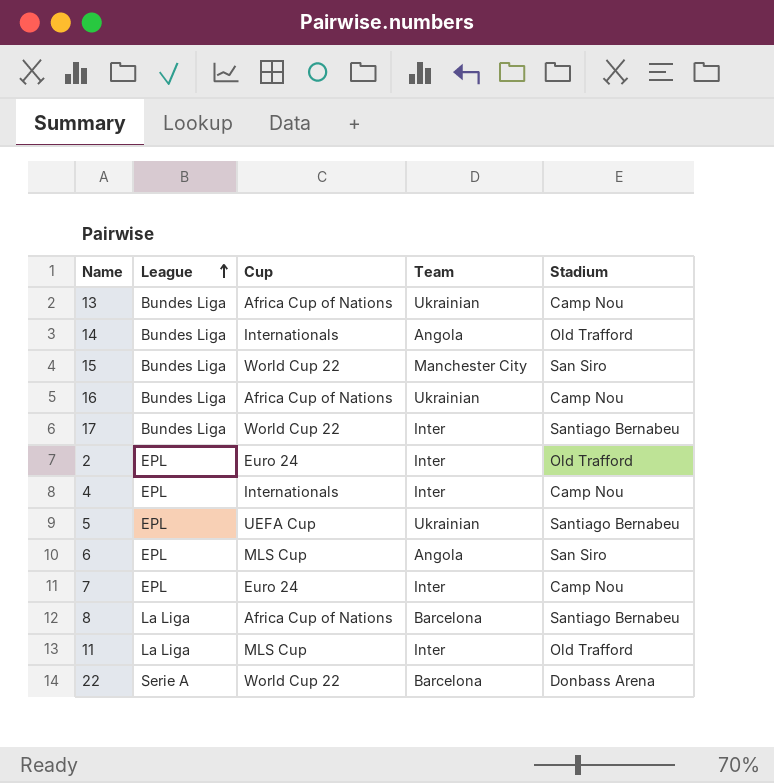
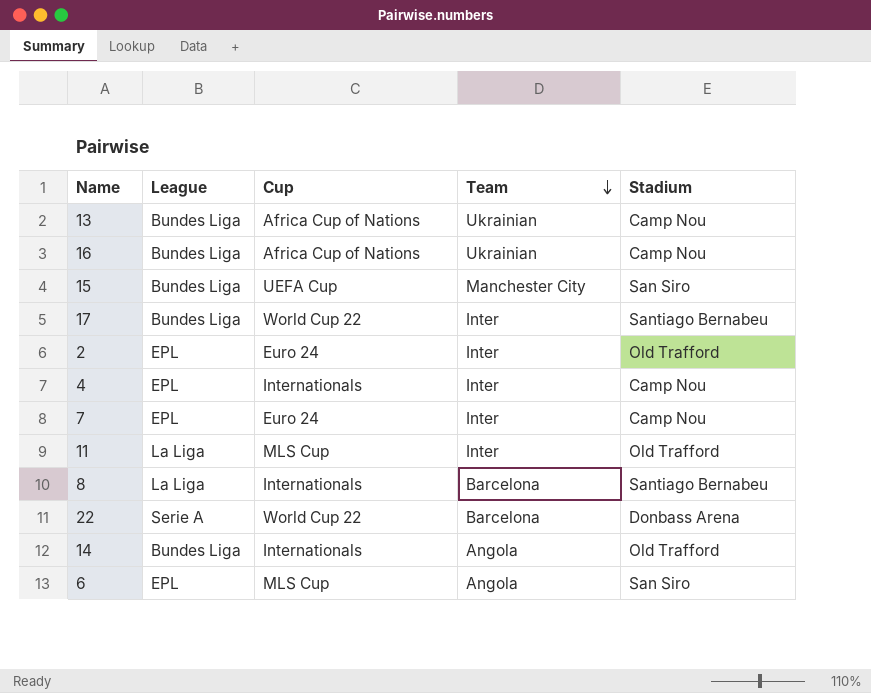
row order: League ascending -> Team descending
row 5: EPL | UEFA Cup | Ukrainian | Santiago Bernabeu -> none
15 | Cup: World Cup 22 -> UEFA Cup
8 | Cup: Africa Cup of Nations -> Internationals

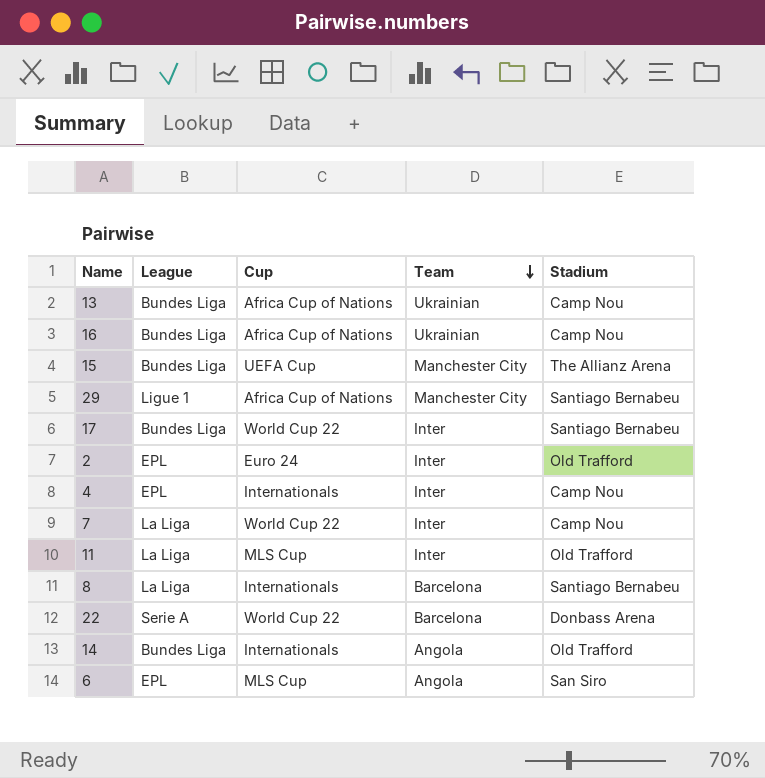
15 | Stadium: San Siro -> The Allianz Arena
row 29: none -> Ligue 1 | Africa Cup of Nations | Manchester City | Santiago Bernabeu
7 | League: EPL -> La Liga
7 | Cup: Euro 24 -> World Cup 22

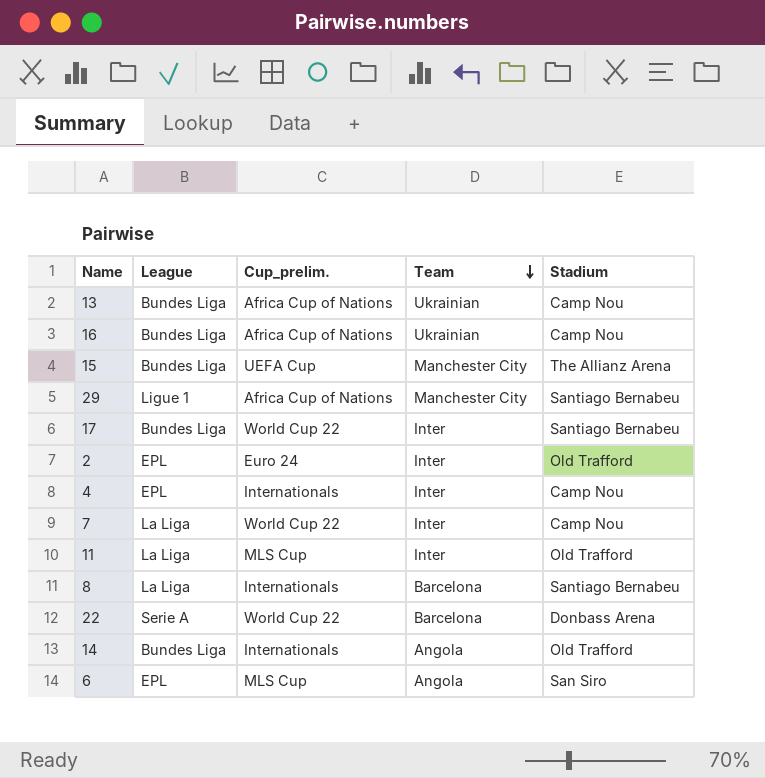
column name: Cup -> Cup_prelim.

